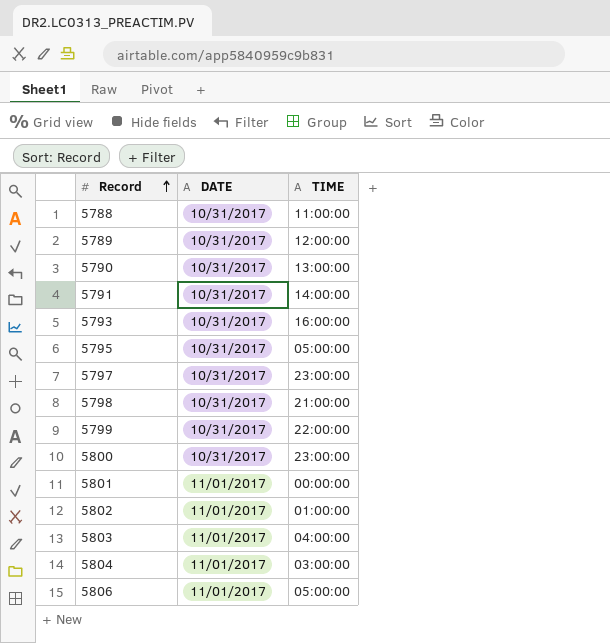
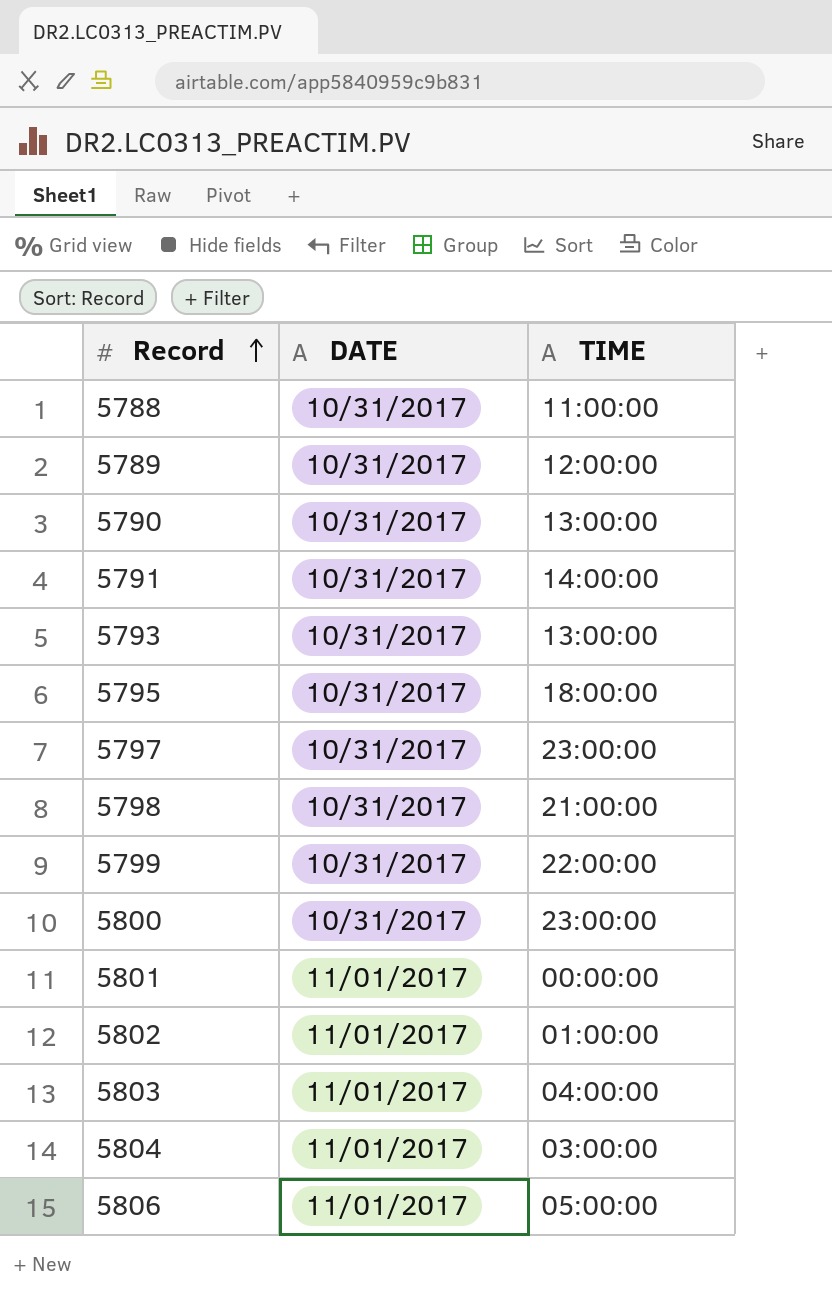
5793 | TIME: 16:00:00 -> 13:00:00
5795 | TIME: 05:00:00 -> 18:00:00

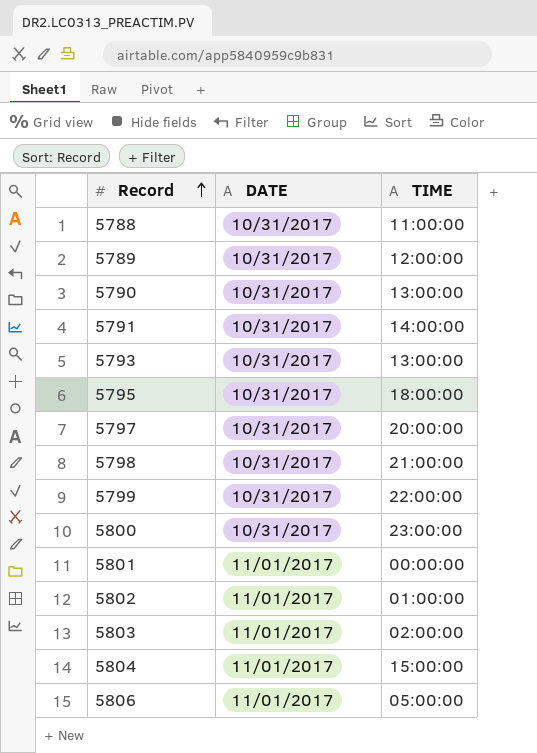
5797 | TIME: 23:00:00 -> 20:00:00
5803 | TIME: 04:00:00 -> 02:00:00
5804 | TIME: 03:00:00 -> 15:00:00

